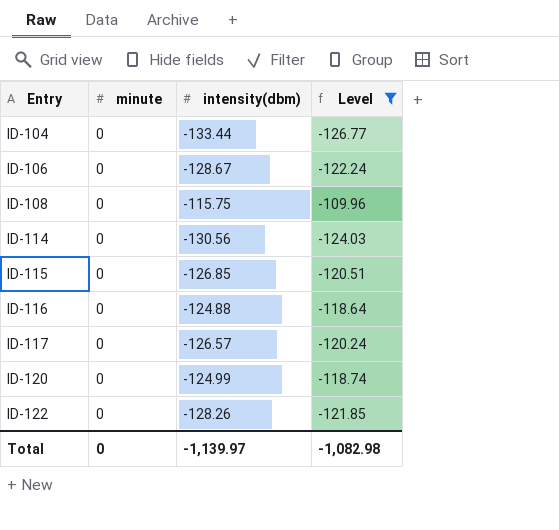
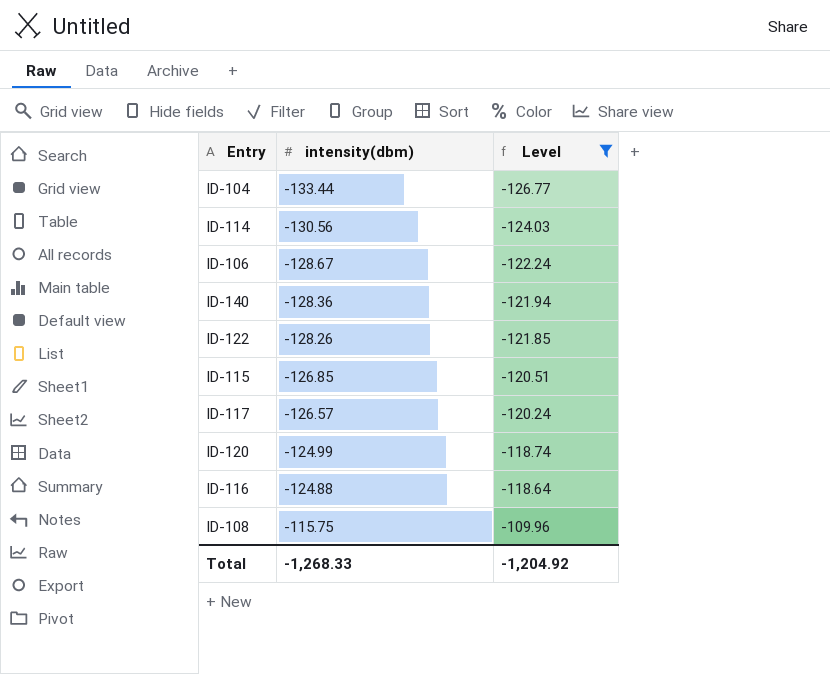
row order: Entry ascending -> intensity(dbm) ascending
column minute | position: 2 -> none
row ID-140: none -> -128.36 | -121.94
Total | intensity(dbm): -1,139.97 -> -1,268.33
Total | Level: -1,082.98 -> -1,204.92

